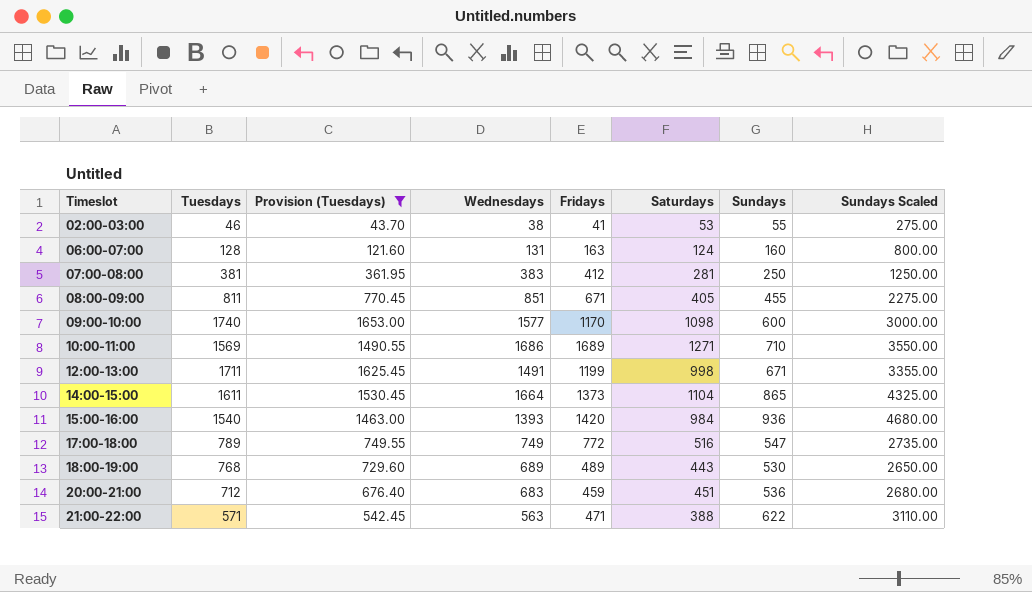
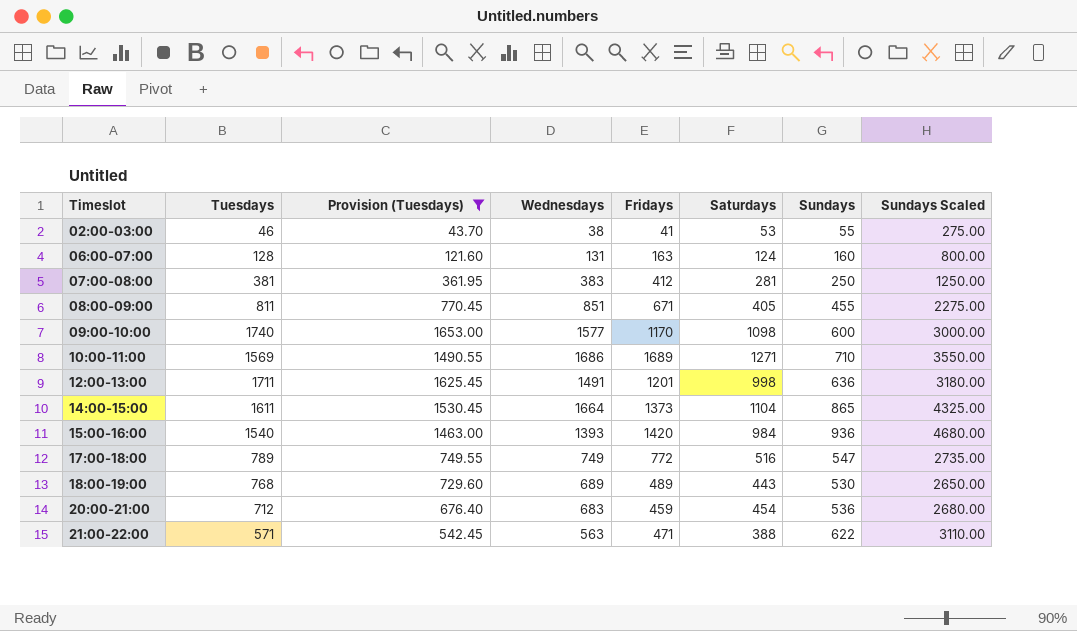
12:00-13:00 | Fridays: 1199 -> 1201
12:00-13:00 | Sundays: 671 -> 636
12:00-13:00 | Sundays Scaled: 3355.00 -> 3180.00
20:00-21:00 | Saturdays: 451 -> 454

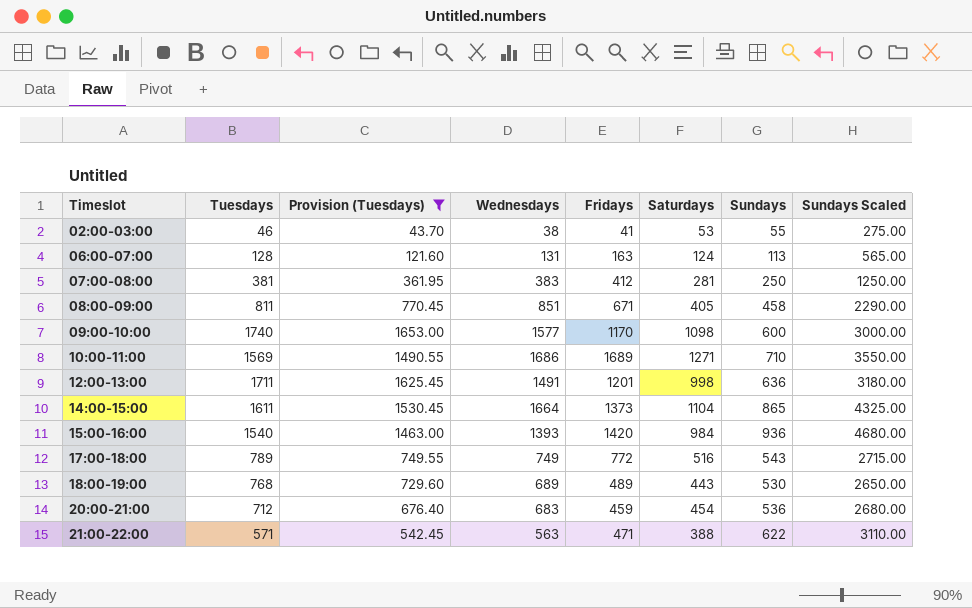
06:00-07:00 | Sundays: 160 -> 113
06:00-07:00 | Sundays Scaled: 800.00 -> 565.00
08:00-09:00 | Sundays: 455 -> 458
08:00-09:00 | Sundays Scaled: 2275.00 -> 2290.00
17:00-18:00 | Sundays: 547 -> 543
17:00-18:00 | Sundays Scaled: 2735.00 -> 2715.00

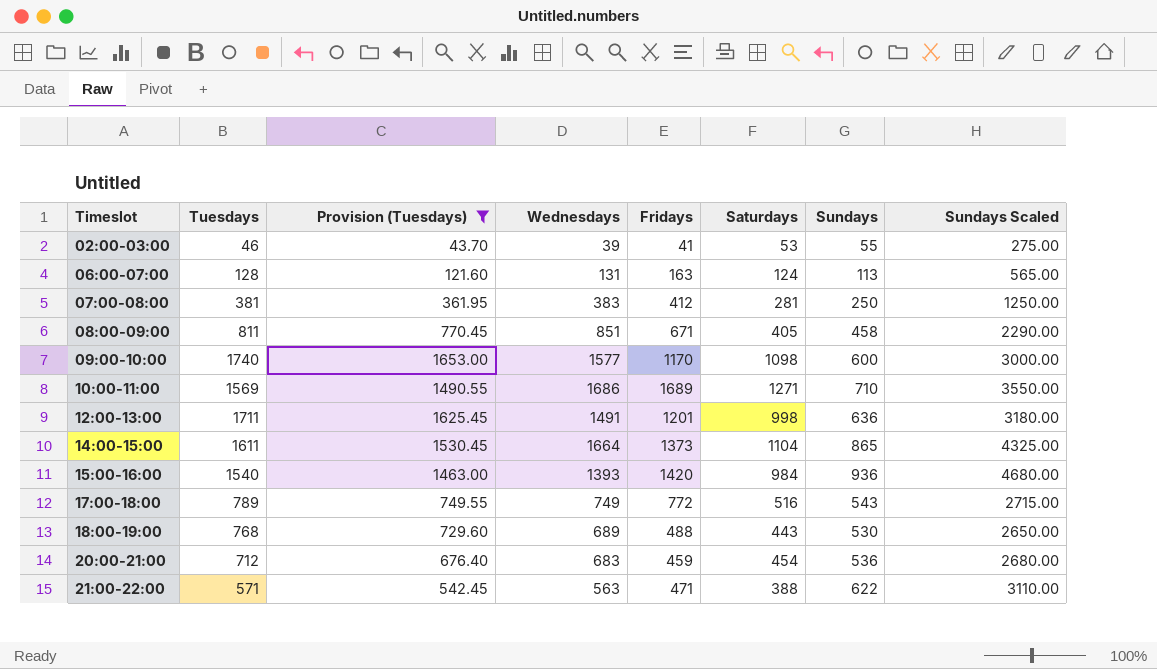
02:00-03:00 | Wednesdays: 38 -> 39
18:00-19:00 | Fridays: 489 -> 488

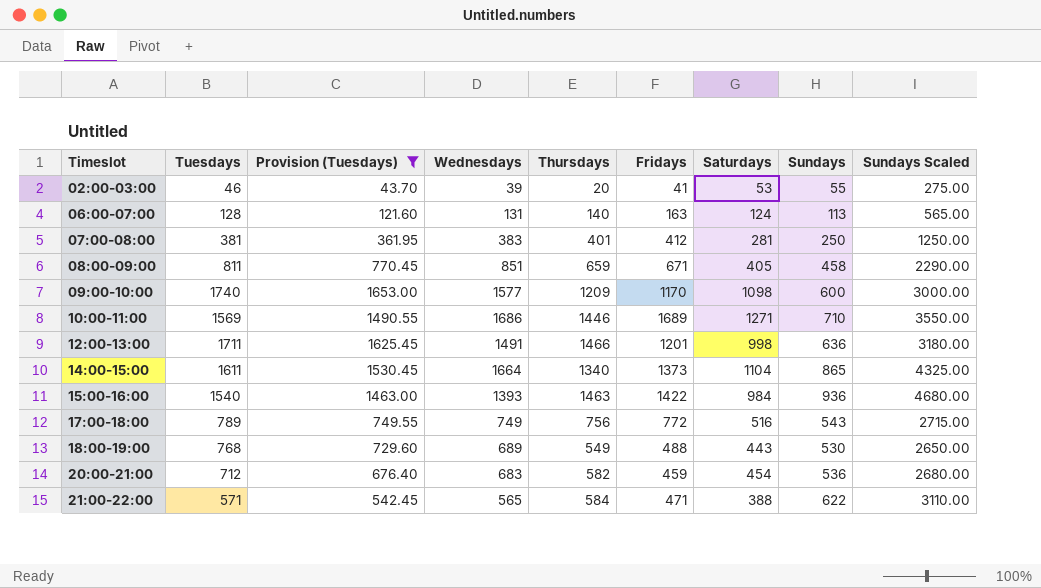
column Thursdays | position: none -> 5
15:00-16:00 | Fridays: 1420 -> 1422
21:00-22:00 | Wednesdays: 563 -> 565

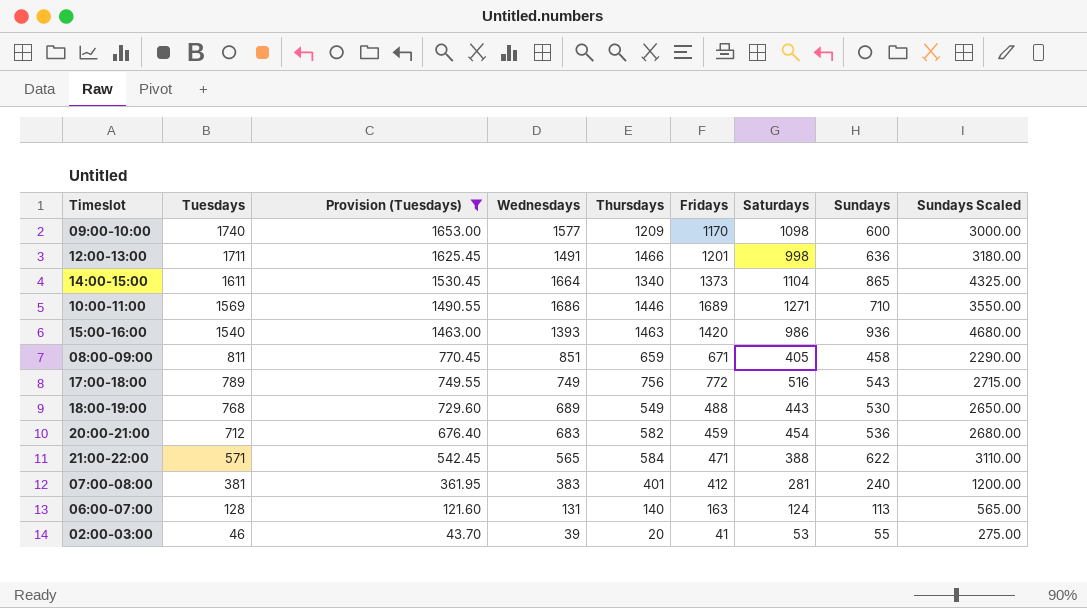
row order: Timeslot ascending -> Tuesdays descending
15:00-16:00 | Fridays: 1422 -> 1420
15:00-16:00 | Saturdays: 984 -> 986
07:00-08:00 | Sundays: 250 -> 240
07:00-08:00 | Sundays Scaled: 1250.00 -> 1200.00

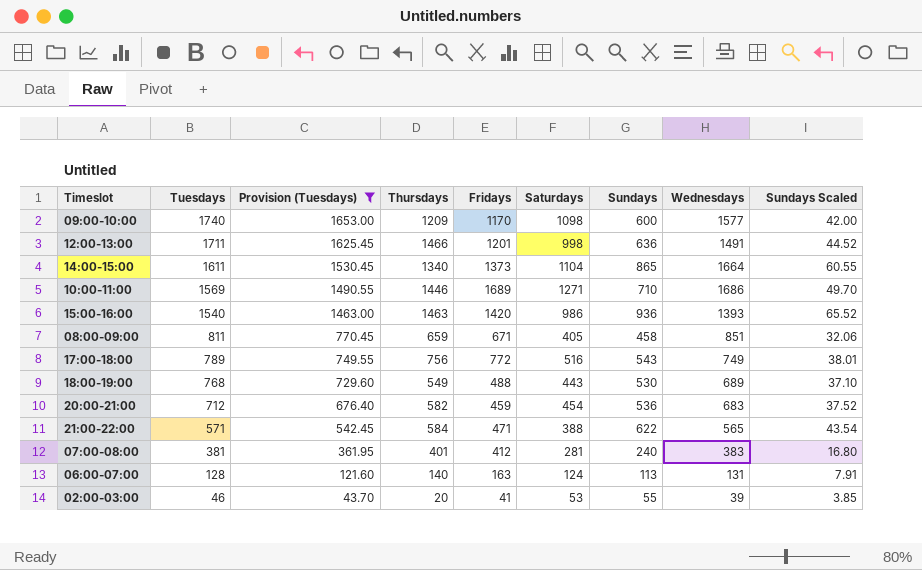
column Wednesdays | position: 4 -> 8
column Sundays Scaled | formula: [Sundays] * 5 -> [Sundays] * 0.07

